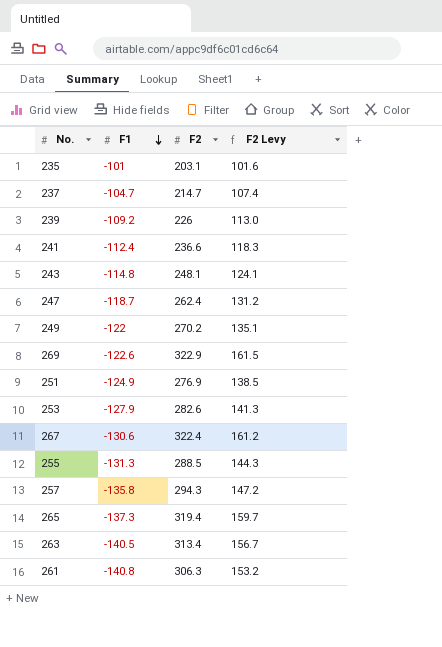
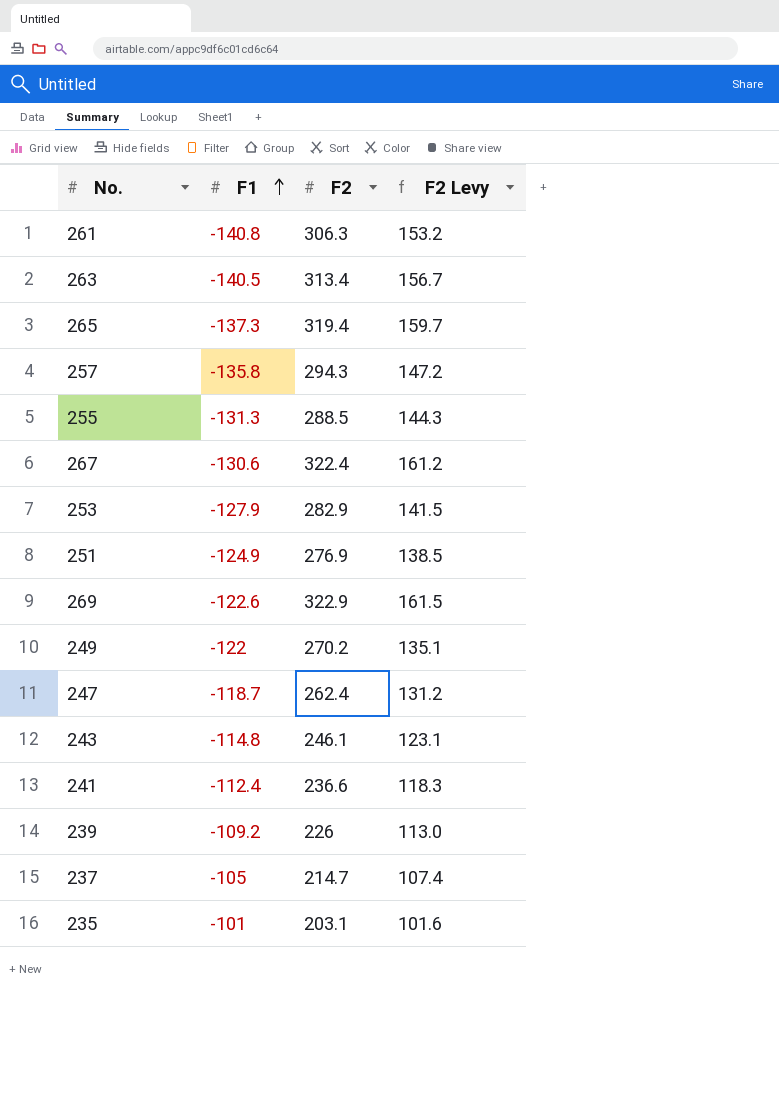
row order: F1 descending -> F1 ascending
253 | F2: 282.6 -> 282.9
253 | F2 Levy: 141.3 -> 141.5
243 | F2: 248.1 -> 246.1
243 | F2 Levy: 124.1 -> 123.1
237 | F1: -104.7 -> -105

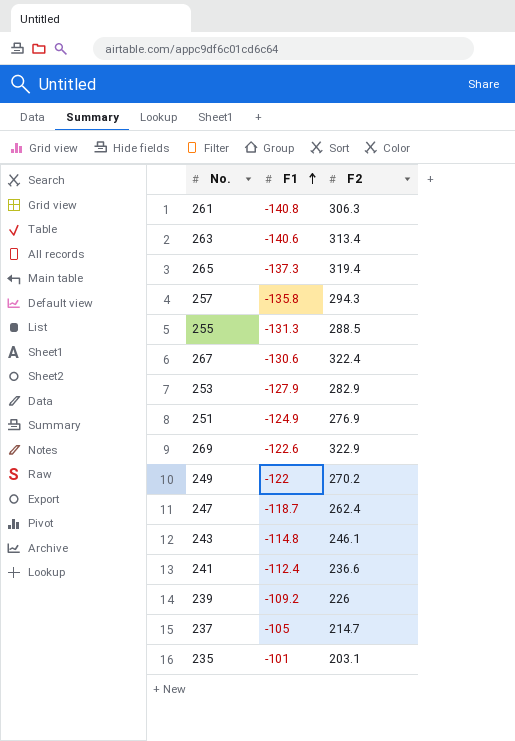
column F2 Levy | formula: [F2] * 0.5 -> none
263 | F1: -140.5 -> -140.6

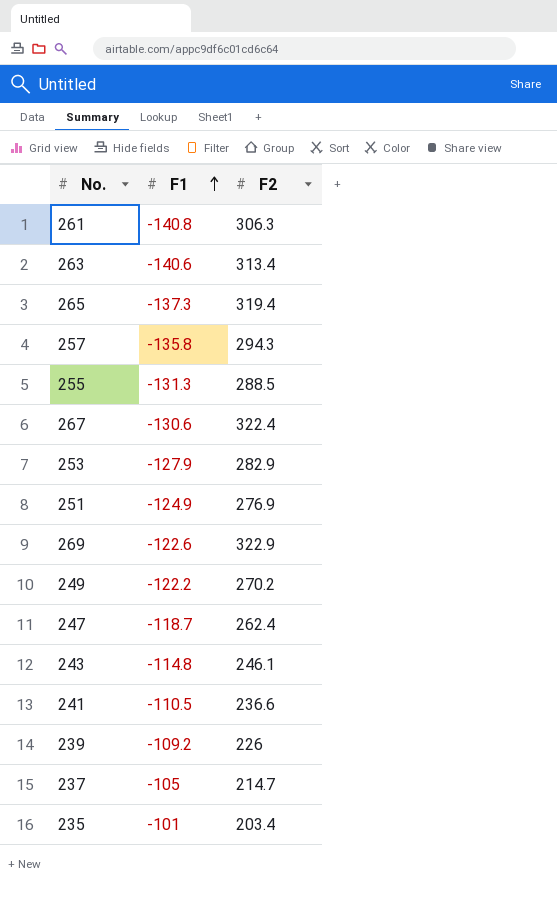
249 | F1: -122 -> -122.2
241 | F1: -112.4 -> -110.5
235 | F2: 203.1 -> 203.4

